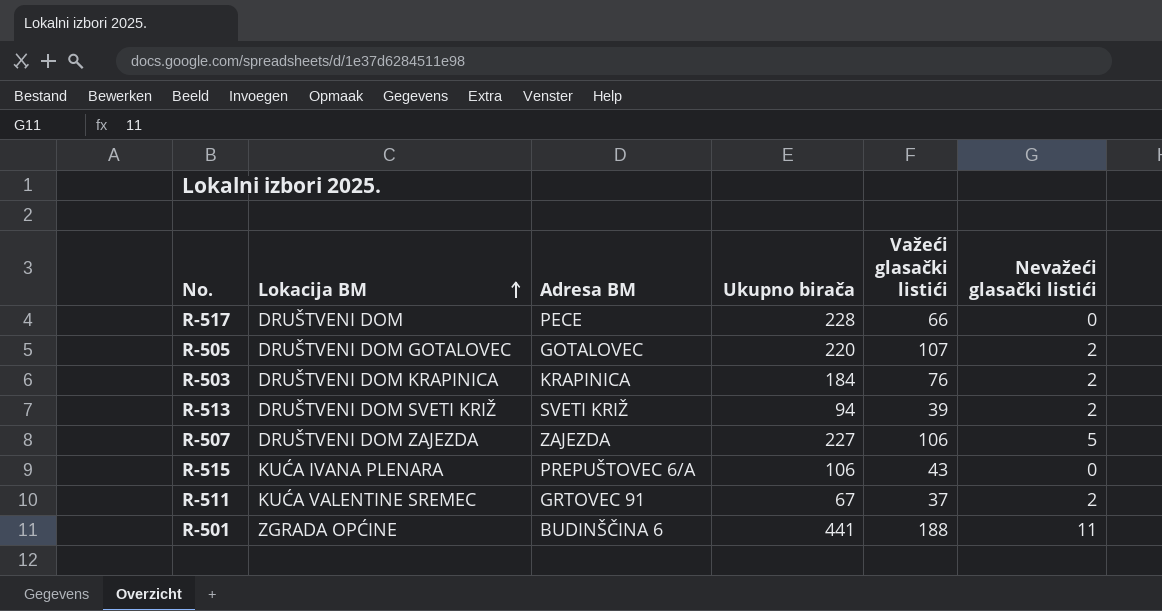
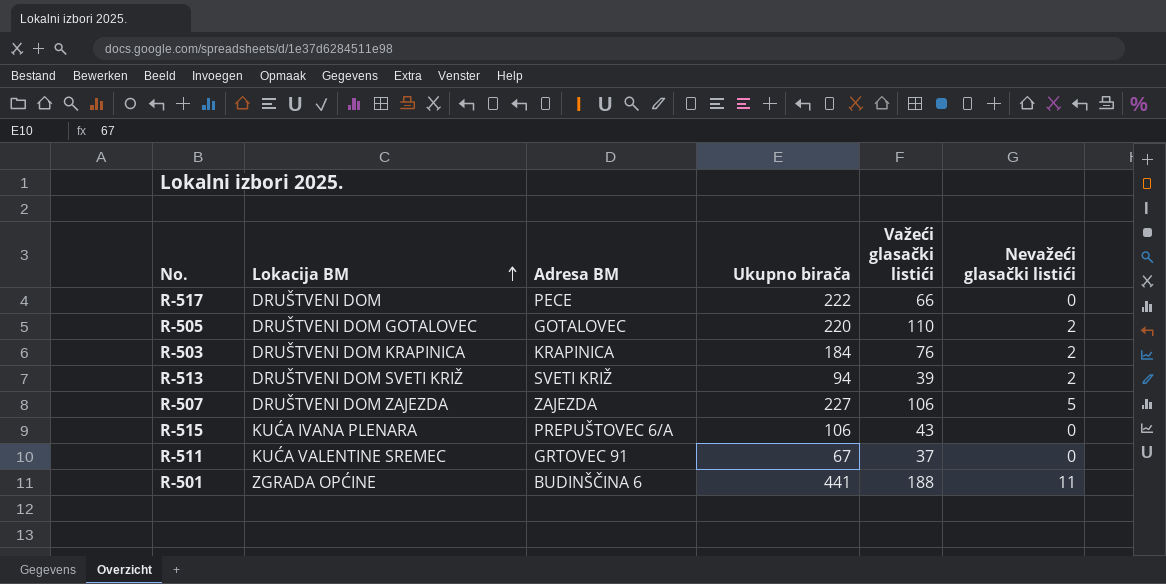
R-517 | Ukupno birača: 228 -> 222
R-505 | Važeći glasački listići: 107 -> 110
R-511 | Nevažeći glasački listići: 2 -> 0

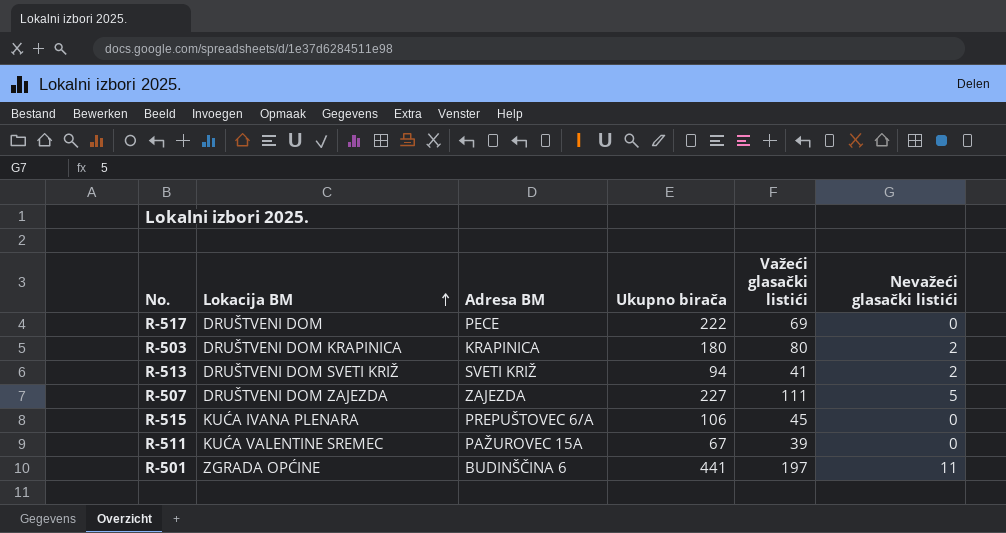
row R-505: DRUŠTVENI DOM GOTALOVEC | GOTALOVEC | 220 | 110 | 2 -> none
R-517 | Važeći glasački listići: 66 -> 69
R-503 | Ukupno birača: 184 -> 180
R-503 | Važeći glasački listići: 76 -> 80
R-513 | Važeći glasački listići: 39 -> 41
R-507 | Važeći glasački listići: 106 -> 111
R-515 | Važeći glasački listići: 43 -> 45
R-511 | Adresa BM: GRTOVEC 91 -> PAŽUROVEC 15A
R-511 | Važeći glasački listići: 37 -> 39
R-501 | Važeći glasački listići: 188 -> 197

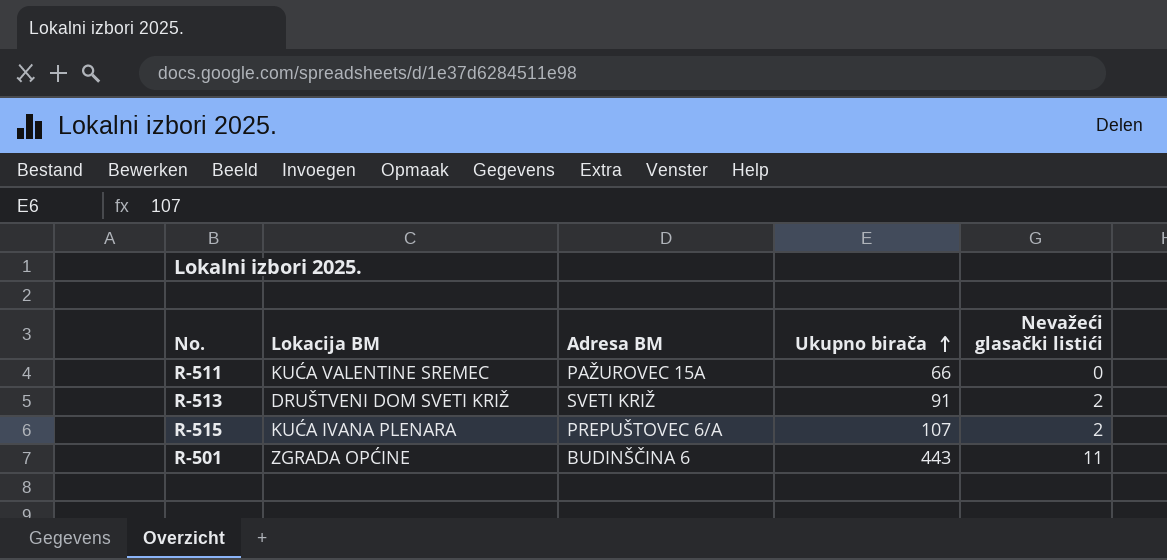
row order: Lokacija BM ascending -> Ukupno birača ascending
column Važeći glasački listići | position: 5 -> none
row R-517: DRUŠTVENI DOM | PECE | 222 | 69 | 0 -> none
row R-503: DRUŠTVENI DOM KRAPINICA | KRAPINICA | 180 | 80 | 2 -> none
row R-507: DRUŠTVENI DOM ZAJEZDA | ZAJEZDA | 227 | 111 | 5 -> none
R-511 | Ukupno birača: 67 -> 66
R-513 | Ukupno birača: 94 -> 91
R-515 | Ukupno birača: 106 -> 107
R-515 | Nevažeći glasački listići: 0 -> 2
R-501 | Ukupno birača: 441 -> 443

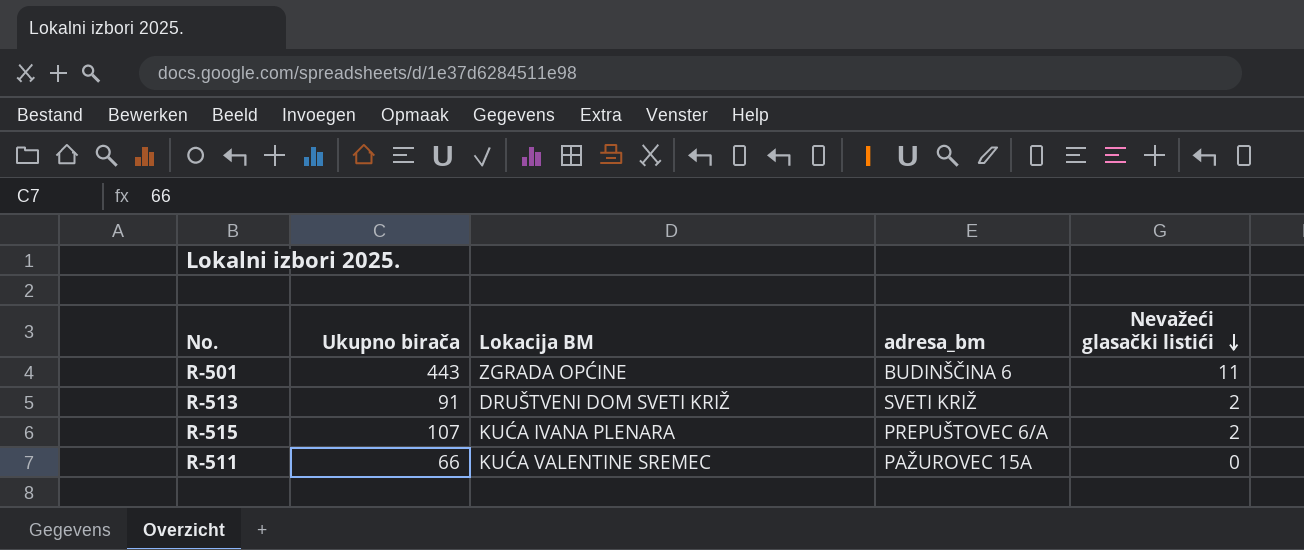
row order: Ukupno birača ascending -> Nevažeći glasački listići descending
column Ukupno birača | position: 4 -> 2
column name: Adresa BM -> adresa_bm

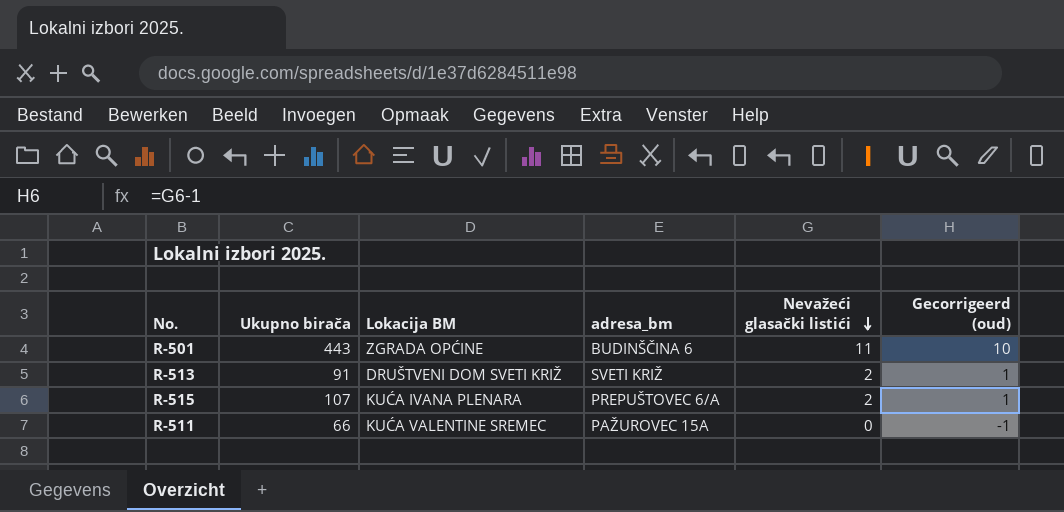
column Gecorrigeerd (oud) | formula: none -> [Nevažeći glasački listići] - 1

